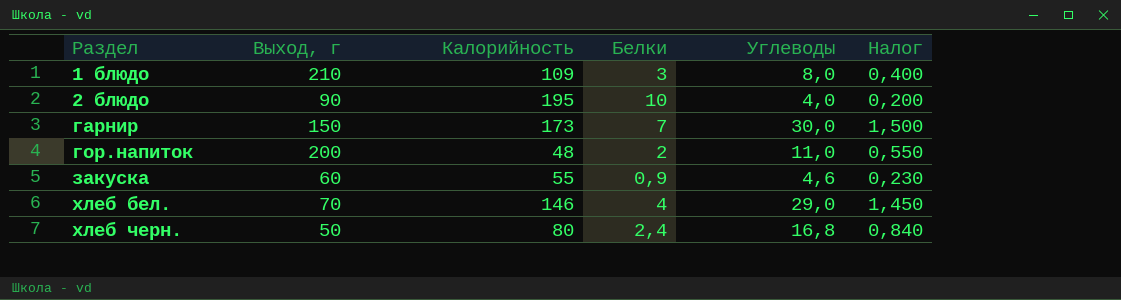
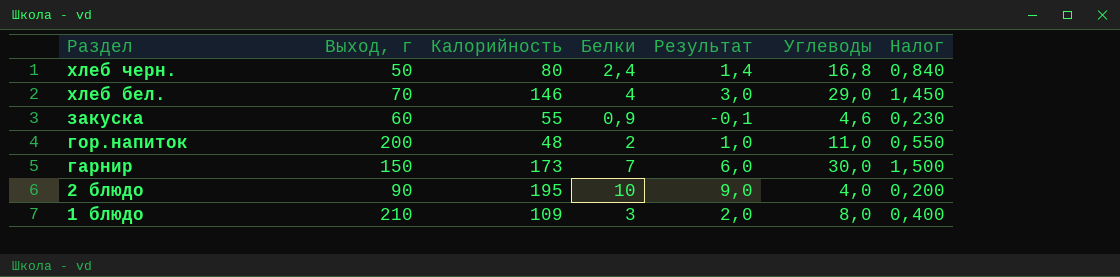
row order: Раздел ascending -> Раздел descending
column Результат | formula: none -> [Белки] - 1

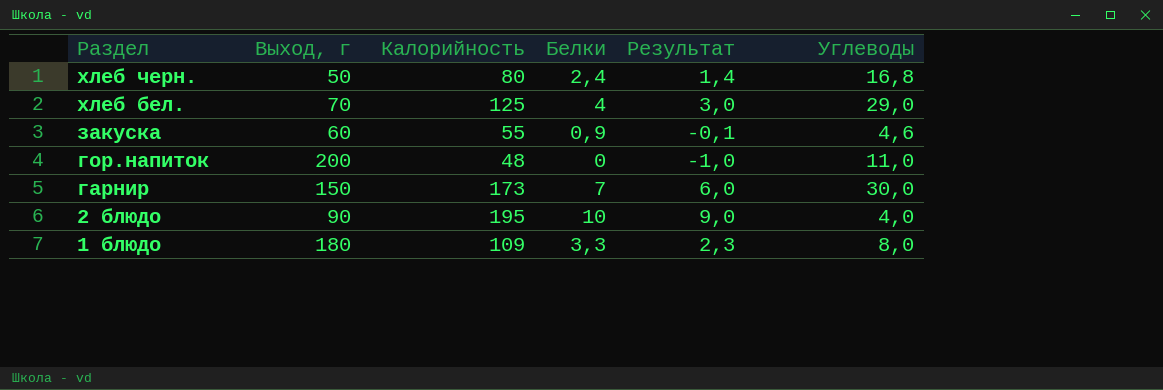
column Налог | formula: [Углеводы] * 0,05 -> none
хлеб бел. | Калорийность: 146 -> 125
гор.напиток | Белки: 2 -> 0
гор.напиток | Результат: 1,0 -> -1,0
1 блюдо | Выход, г: 210 -> 180
1 блюдо | Белки: 3 -> 3,3
1 блюдо | Результат: 2,0 -> 2,3

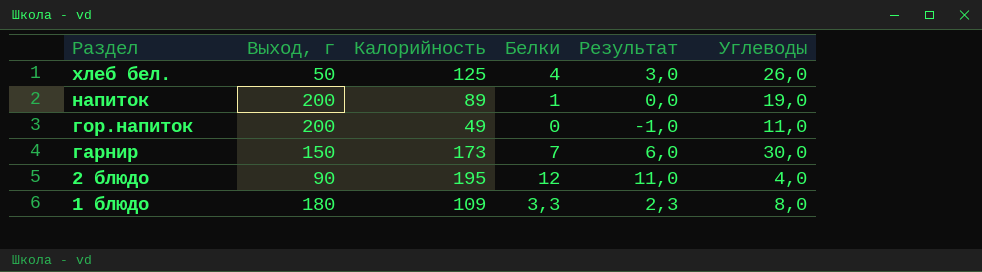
row хлеб черн.: 50 | 80 | 2,4 | 1,4 | 16,8 -> none
row закуска: 60 | 55 | 0,9 | -0,1 | 4,6 -> none
хлеб бел. | Выход, г: 70 -> 50
хлеб бел. | Углеводы: 29,0 -> 26,0
row напиток: none -> 200 | 89 | 1 | 0,0 | 19,0
гор.напиток | Калорийность: 48 -> 49
2 блюдо | Белки: 10 -> 12
2 блюдо | Результат: 9,0 -> 11,0

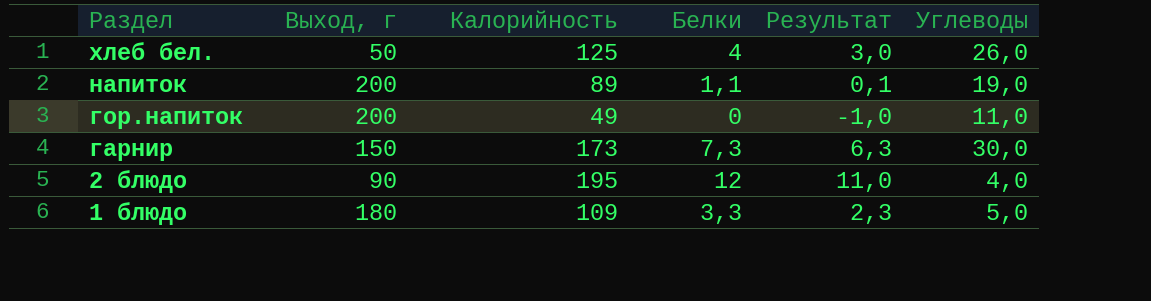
напиток | Белки: 1 -> 1,1
напиток | Результат: 0,0 -> 0,1
гарнир | Белки: 7 -> 7,3
гарнир | Результат: 6,0 -> 6,3
1 блюдо | Углеводы: 8,0 -> 5,0

